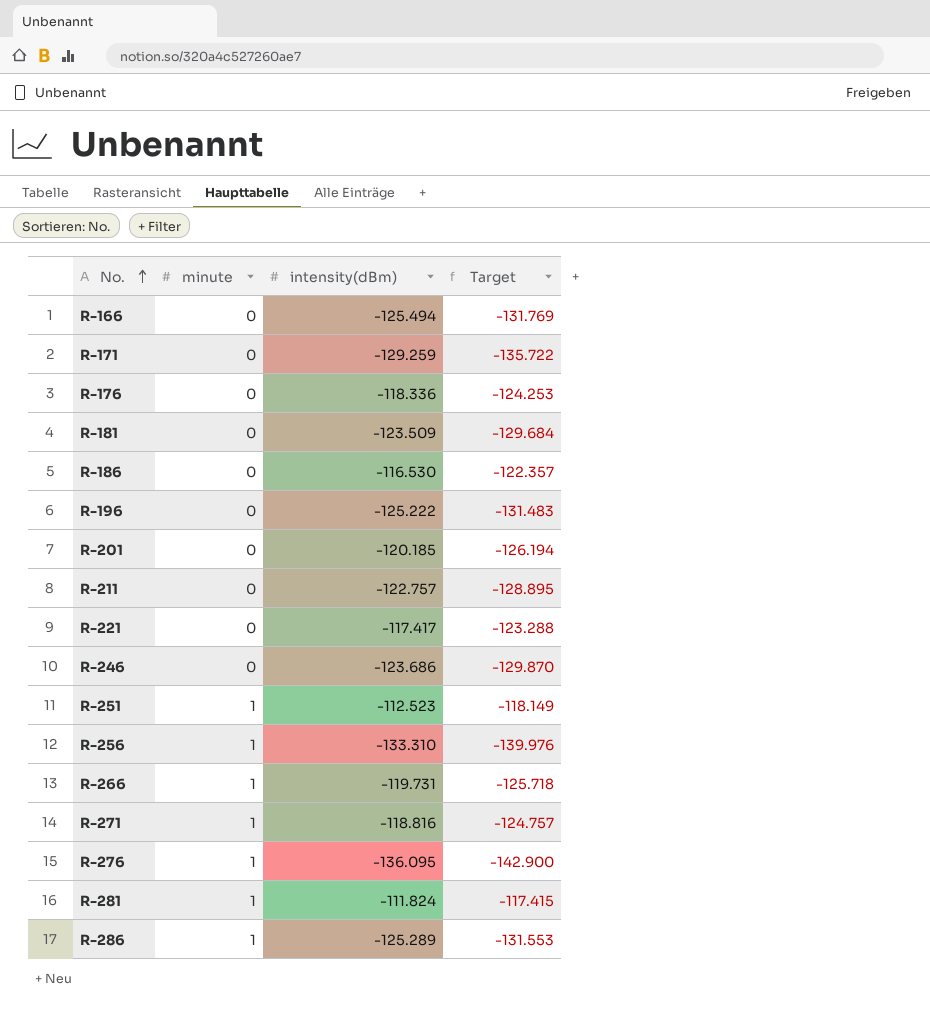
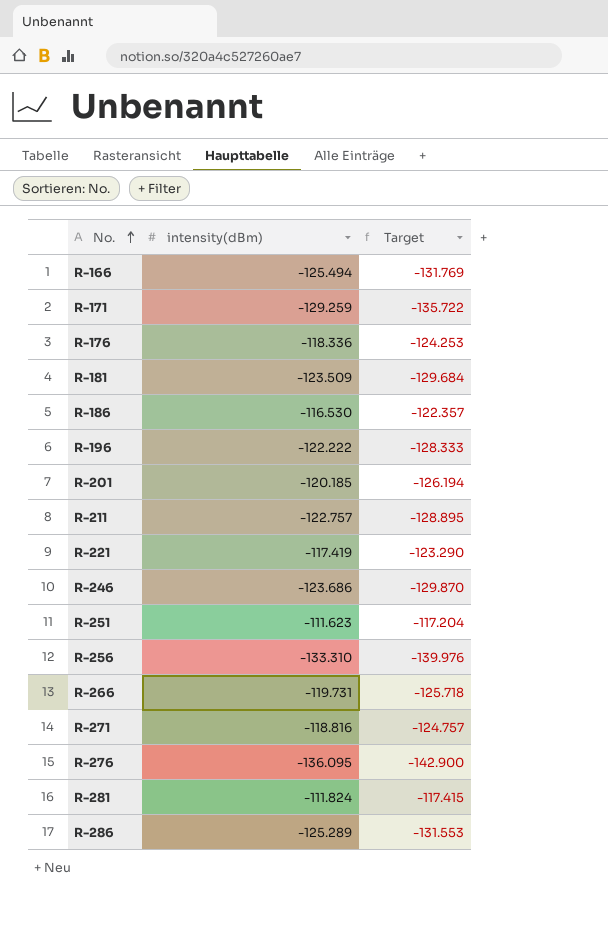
column minute | position: 2 -> none
R-196 | intensity(dBm): -125.222 -> -122.222
R-196 | Target: -131.483 -> -128.333
R-221 | intensity(dBm): -117.417 -> -117.419
R-221 | Target: -123.288 -> -123.290
R-251 | intensity(dBm): -112.523 -> -111.623
R-251 | Target: -118.149 -> -117.204

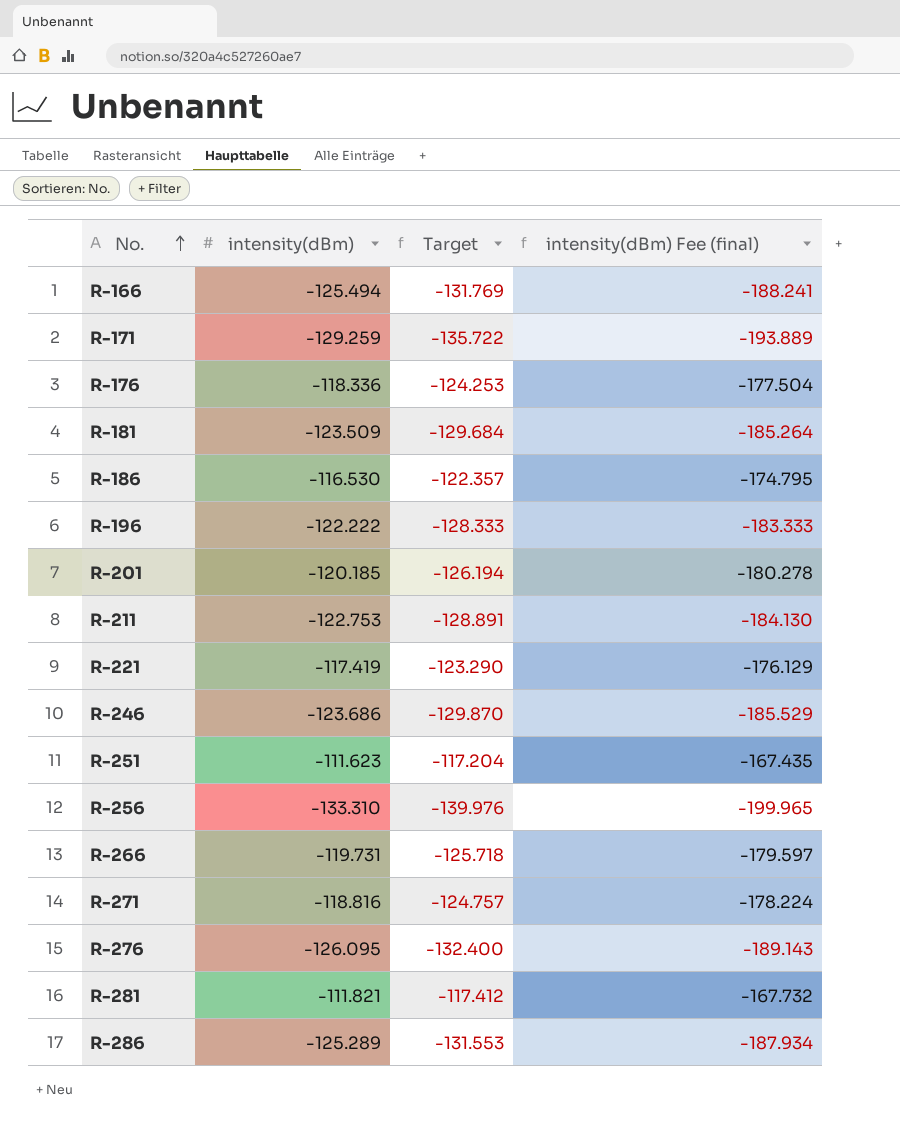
column intensity(dBm) Fee (final) | formula: none -> [intensity(dBm)] * 1.5
R-211 | intensity(dBm): -122.757 -> -122.753
R-211 | Target: -128.895 -> -128.891
R-276 | intensity(dBm): -136.095 -> -126.095
R-276 | Target: -142.900 -> -132.400
R-281 | intensity(dBm): -111.824 -> -111.821
R-281 | Target: -117.415 -> -117.412

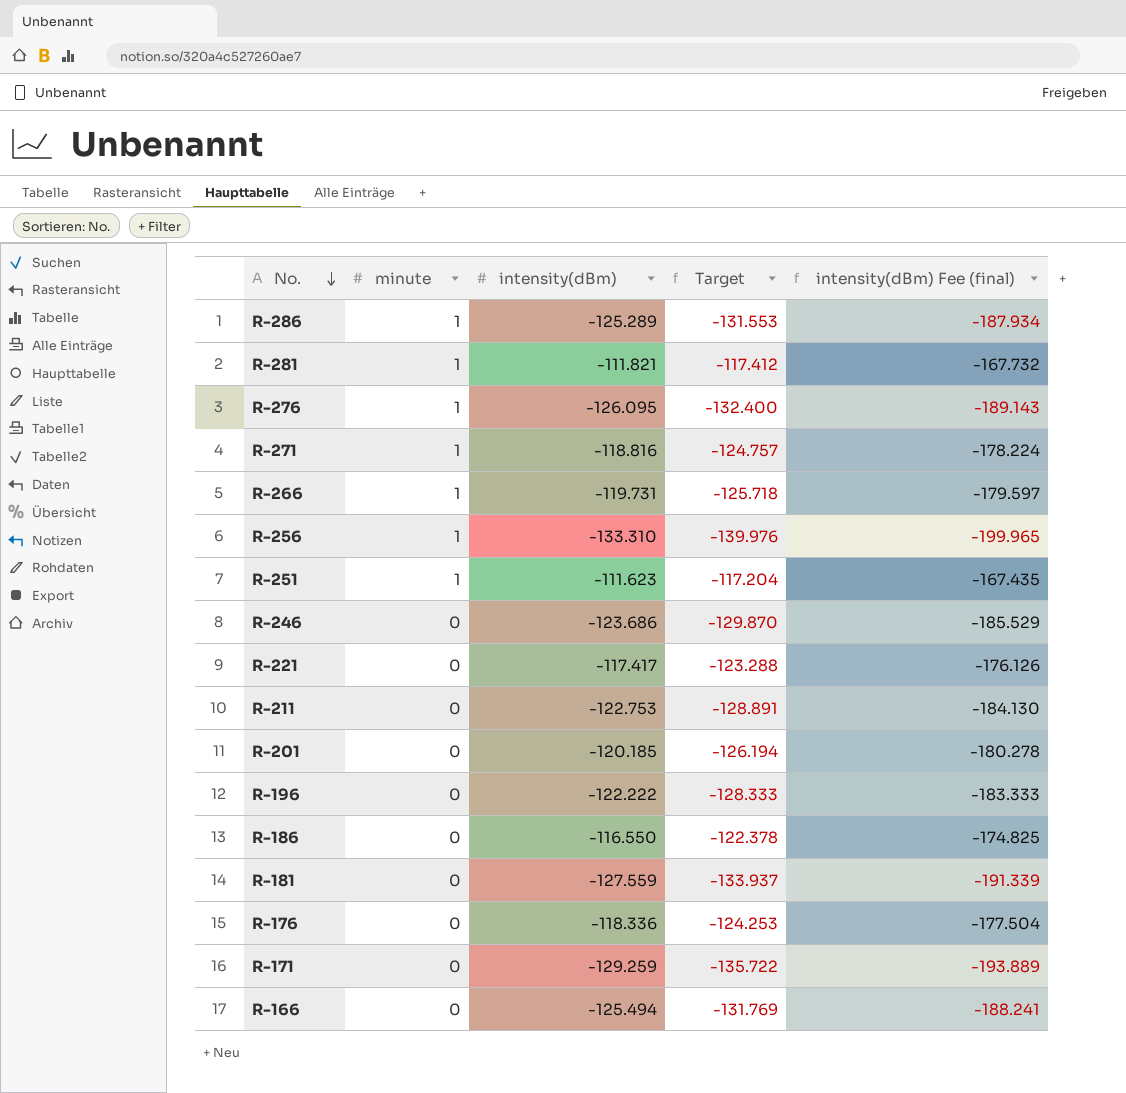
row order: No. ascending -> No. descending
column minute | position: none -> 2
R-221 | intensity(dBm): -117.419 -> -117.417
R-221 | Target: -123.290 -> -123.288
R-221 | intensity(dBm) Fee (final): -176.129 -> -176.126
R-186 | intensity(dBm): -116.530 -> -116.550
R-186 | Target: -122.357 -> -122.378
R-186 | intensity(dBm) Fee (final): -174.795 -> -174.825
R-181 | intensity(dBm): -123.509 -> -127.559
R-181 | Target: -129.684 -> -133.937
R-181 | intensity(dBm) Fee (final): -185.264 -> -191.339

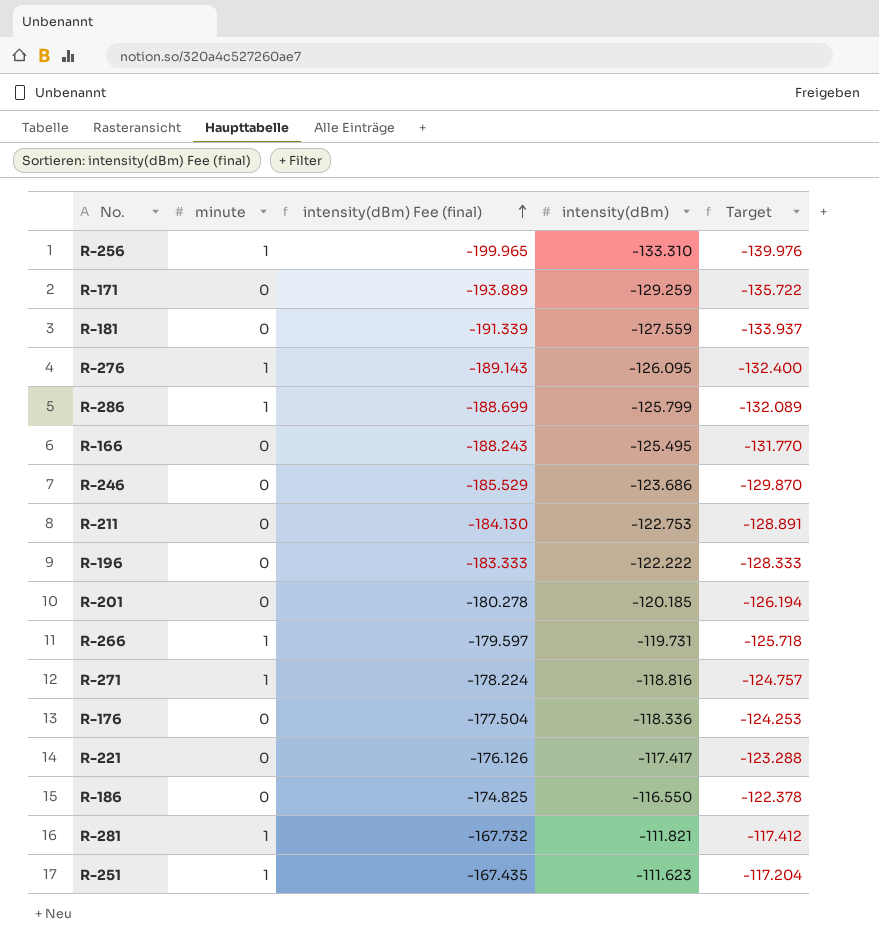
row order: No. descending -> intensity(dBm) Fee (final) ascending
column intensity(dBm) Fee (final) | position: 5 -> 3
R-286 | intensity(dBm) Fee (final): -187.934 -> -188.699
R-286 | intensity(dBm): -125.289 -> -125.799
R-286 | Target: -131.553 -> -132.089
R-166 | intensity(dBm) Fee (final): -188.241 -> -188.243
R-166 | intensity(dBm): -125.494 -> -125.495
R-166 | Target: -131.769 -> -131.770

